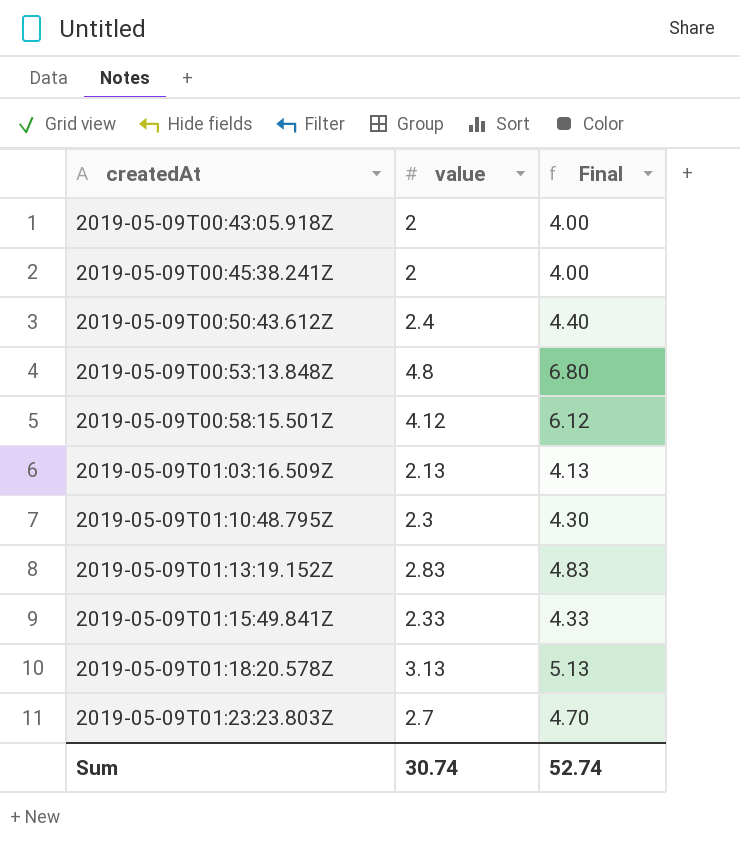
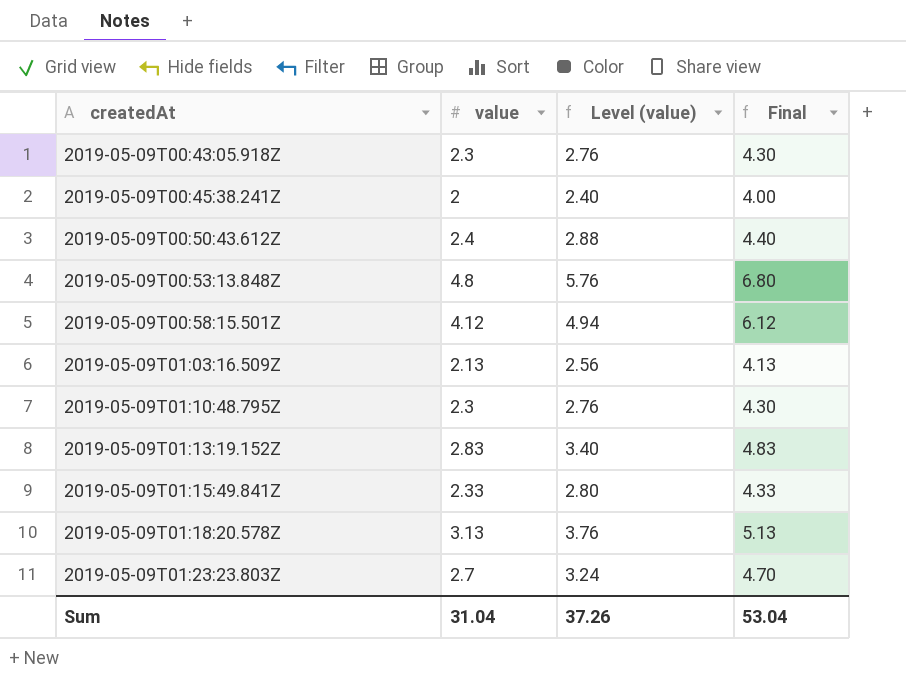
column Level (value) | formula: none -> [value] * 1.2
2019-05-09T00:43:05.918Z | value: 2 -> 2.3
2019-05-09T00:43:05.918Z | Final: 4.00 -> 4.30
Sum | value: 30.74 -> 31.04
Sum | Final: 52.74 -> 53.04

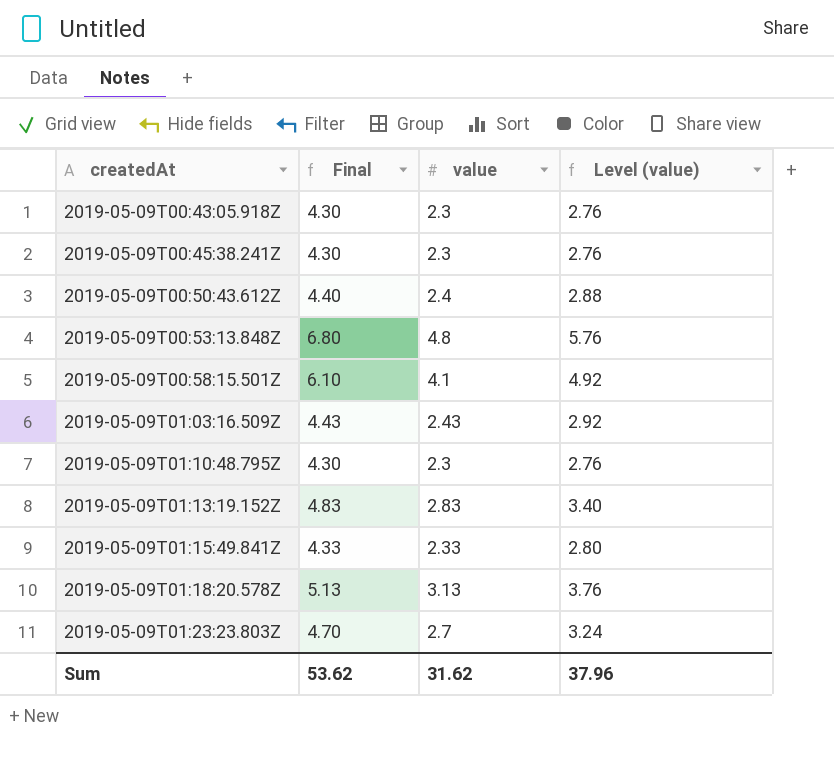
column Final | position: 4 -> 2
2019-05-09T00:45:38.241Z | Final: 4.00 -> 4.30
2019-05-09T00:45:38.241Z | value: 2 -> 2.3
2019-05-09T00:45:38.241Z | Level (value): 2.40 -> 2.76
2019-05-09T00:58:15.501Z | Final: 6.12 -> 6.10
2019-05-09T00:58:15.501Z | value: 4.12 -> 4.1
2019-05-09T00:58:15.501Z | Level (value): 4.94 -> 4.92
2019-05-09T01:03:16.509Z | Final: 4.13 -> 4.43
2019-05-09T01:03:16.509Z | value: 2.13 -> 2.43
2019-05-09T01:03:16.509Z | Level (value): 2.56 -> 2.92
Sum | Final: 53.04 -> 53.62
Sum | value: 31.04 -> 31.62
Sum | Level (value): 37.26 -> 37.96

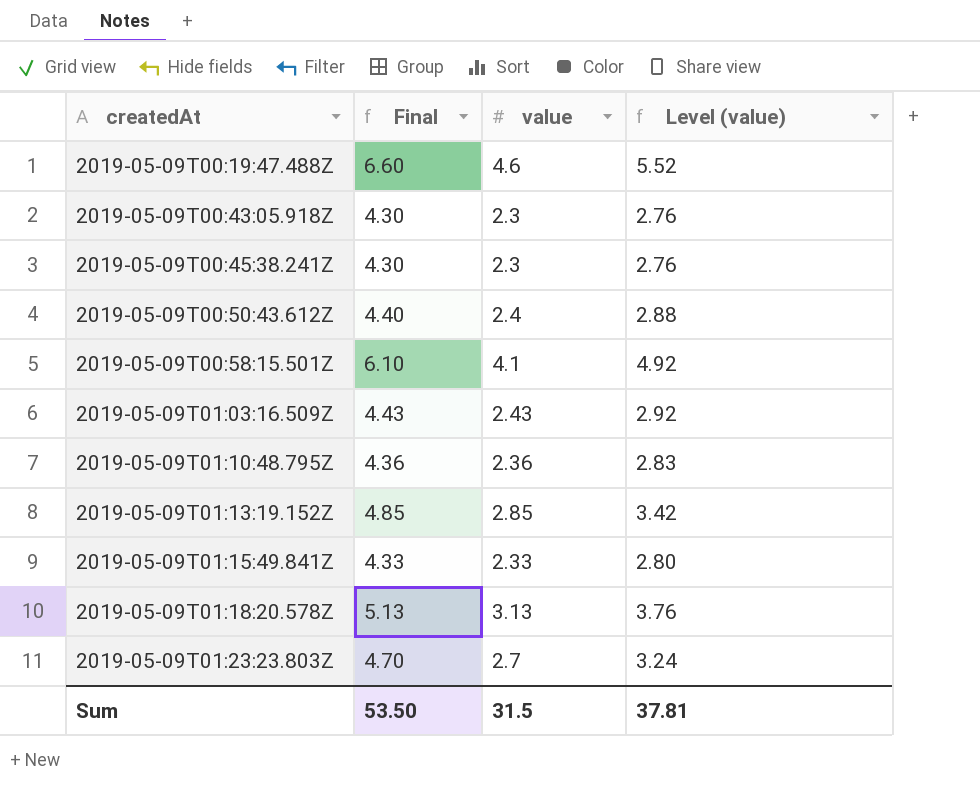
row 2019-05-09T00:53:13.848Z: 6.80 | 4.8 | 5.76 -> none
row 2019-05-09T00:19:47.488Z: none -> 6.60 | 4.6 | 5.52
2019-05-09T01:10:48.795Z | Final: 4.30 -> 4.36
2019-05-09T01:10:48.795Z | value: 2.3 -> 2.36
2019-05-09T01:10:48.795Z | Level (value): 2.76 -> 2.83
2019-05-09T01:13:19.152Z | Final: 4.83 -> 4.85
2019-05-09T01:13:19.152Z | value: 2.83 -> 2.85
2019-05-09T01:13:19.152Z | Level (value): 3.40 -> 3.42
Sum | Final: 53.62 -> 53.50
Sum | value: 31.62 -> 31.5
Sum | Level (value): 37.96 -> 37.81

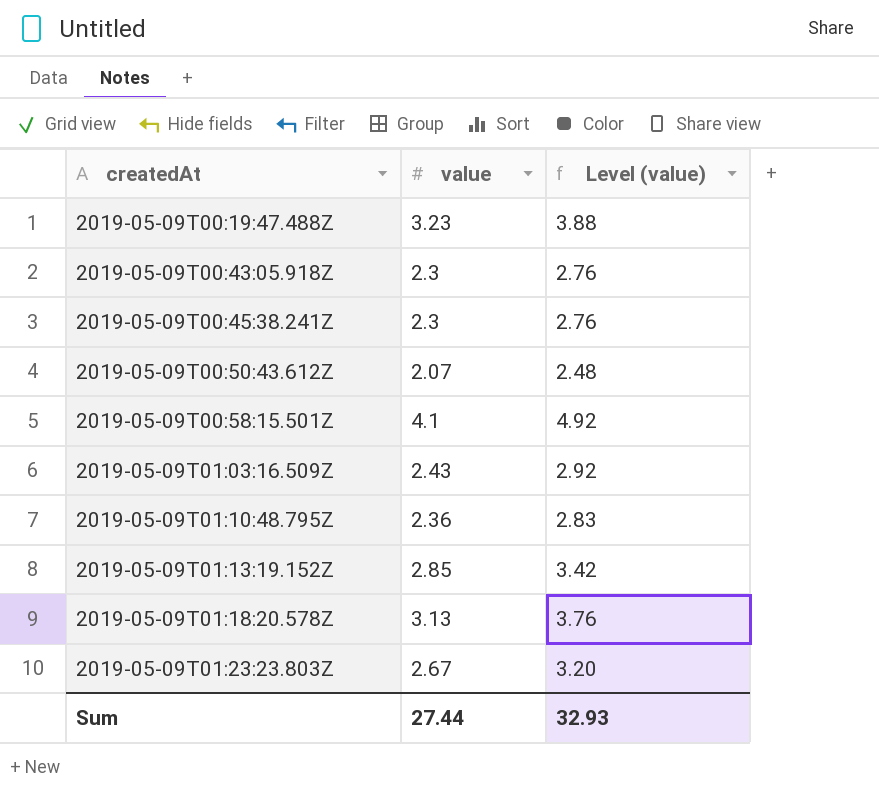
column Final | formula: [value] + 2 -> none
row 2019-05-09T01:15:49.841Z: 4.33 | 2.33 | 2.80 -> none
2019-05-09T00:19:47.488Z | value: 4.6 -> 3.23
2019-05-09T00:19:47.488Z | Level (value): 5.52 -> 3.88
2019-05-09T00:50:43.612Z | value: 2.4 -> 2.07
2019-05-09T00:50:43.612Z | Level (value): 2.88 -> 2.48
2019-05-09T01:23:23.803Z | value: 2.7 -> 2.67
2019-05-09T01:23:23.803Z | Level (value): 3.24 -> 3.20
Sum | value: 31.5 -> 27.44
Sum | Level (value): 37.81 -> 32.93

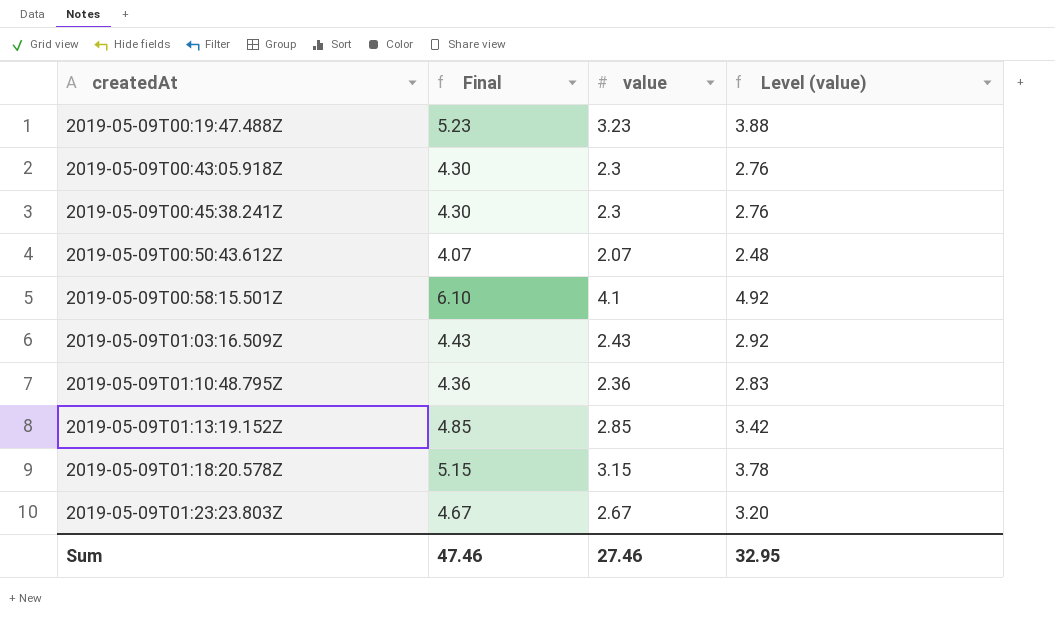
column Final | formula: none -> [value] + 2
2019-05-09T01:18:20.578Z | value: 3.13 -> 3.15
2019-05-09T01:18:20.578Z | Level (value): 3.76 -> 3.78
Sum | value: 27.44 -> 27.46
Sum | Level (value): 32.93 -> 32.95

